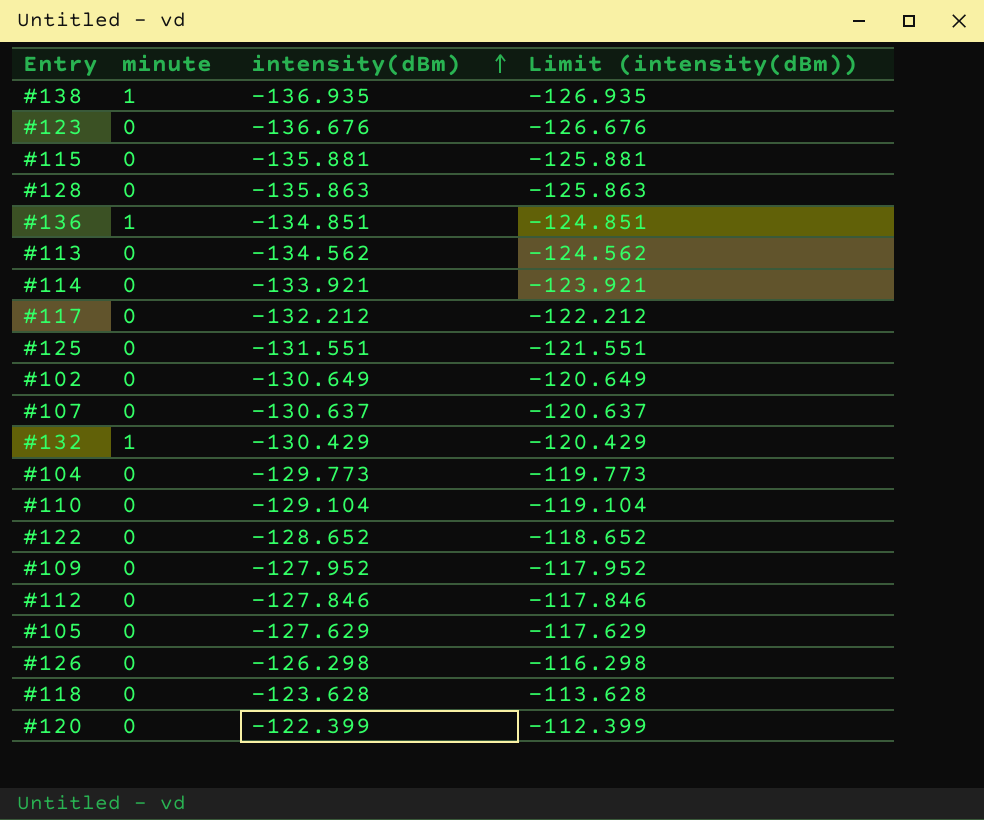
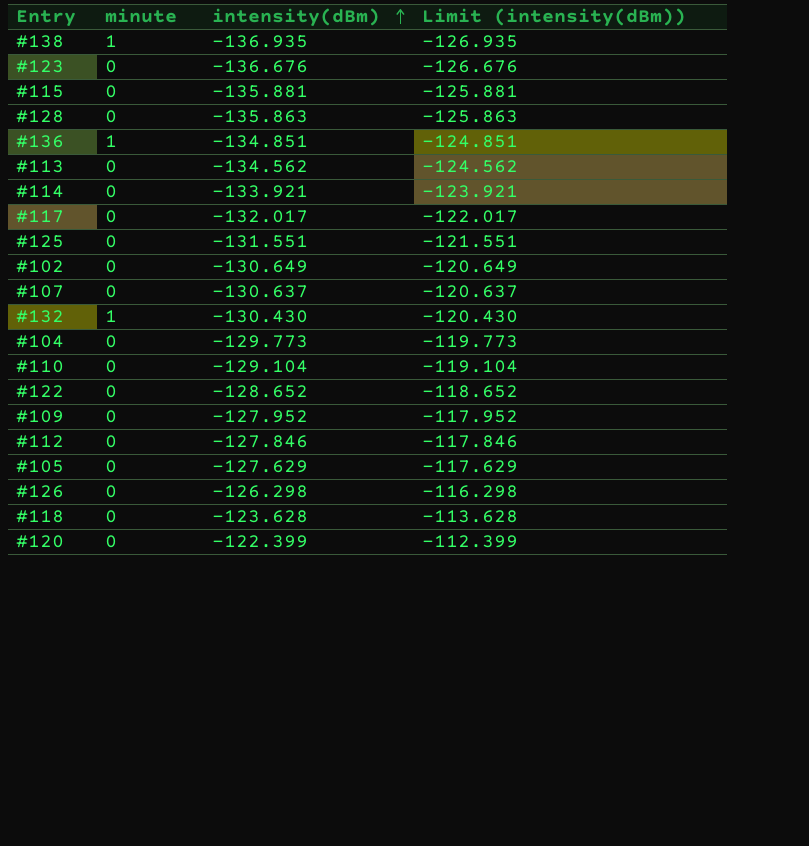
#117 | intensity(dBm): -132.212 -> -132.017
#117 | Limit (intensity(dBm)): -122.212 -> -122.017
#132 | intensity(dBm): -130.429 -> -130.430
#132 | Limit (intensity(dBm)): -120.429 -> -120.430

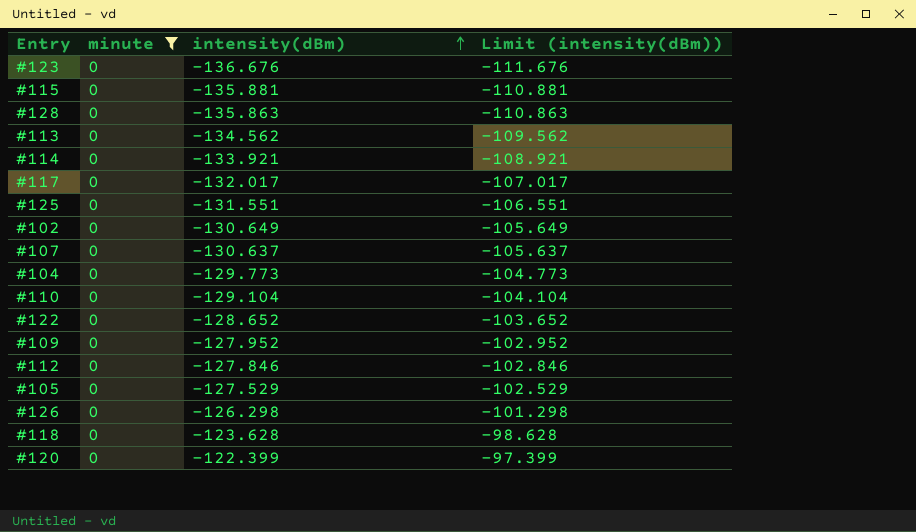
filter: none -> minute = 0
column Limit (intensity(dBm)) | formula: [intensity(dBm)] + 10 -> [intensity(dBm)] + 25
#105 | intensity(dBm): -127.629 -> -127.529

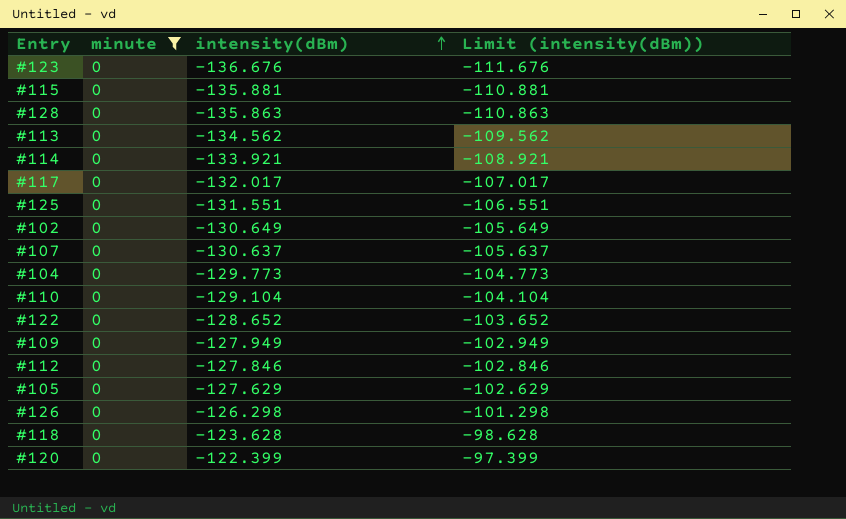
#109 | intensity(dBm): -127.952 -> -127.949
#109 | Limit (intensity(dBm)): -102.952 -> -102.949
#105 | intensity(dBm): -127.529 -> -127.629
#105 | Limit (intensity(dBm)): -102.529 -> -102.629

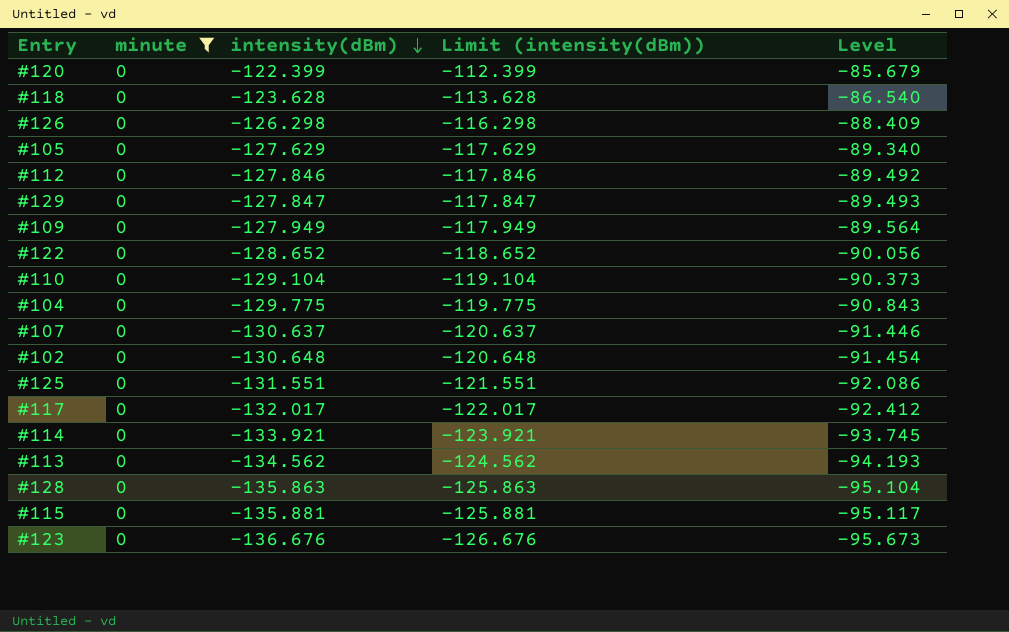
row order: intensity(dBm) ascending -> intensity(dBm) descending
column Limit (intensity(dBm)) | formula: [intensity(dBm)] + 25 -> [intensity(dBm)] + 10
column Level | formula: none -> [intensity(dBm)] * 0.7
row #129: none -> 0 | -127.847 | -117.847 | -89.493
#104 | intensity(dBm): -129.773 -> -129.775
#102 | intensity(dBm): -130.649 -> -130.648

